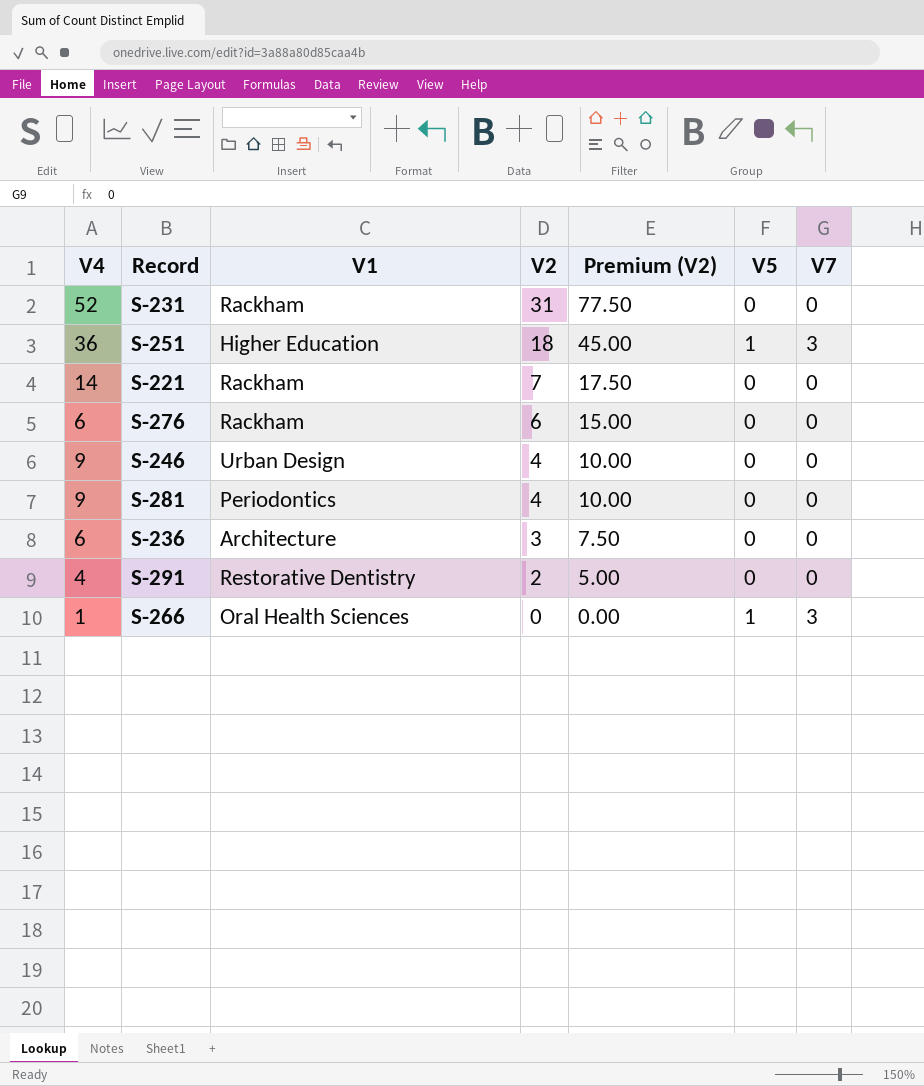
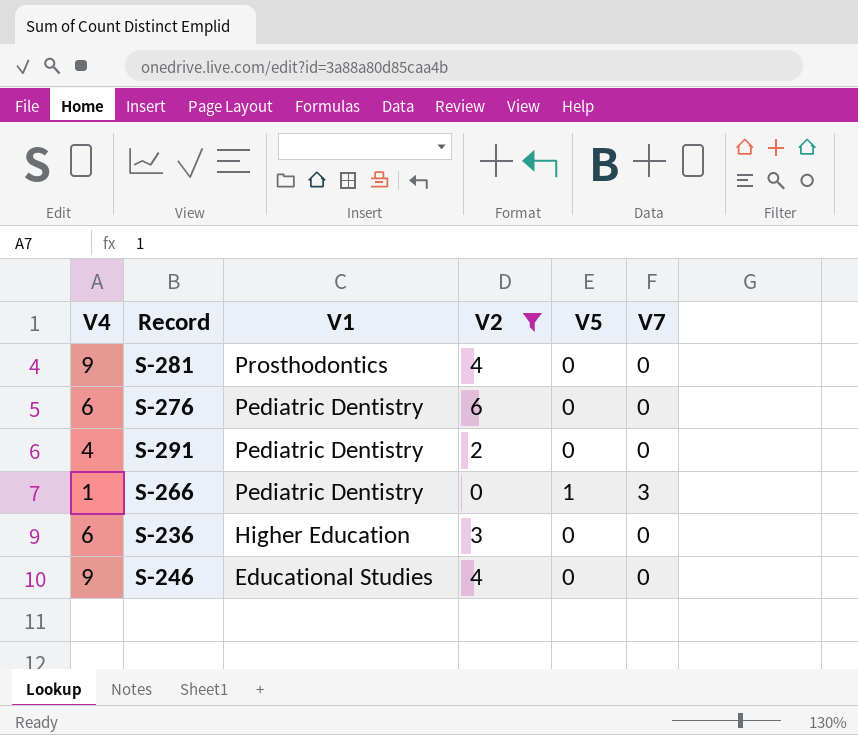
filter: none -> V2 <= 6
row order: V2 descending -> V1 descending
column Premium (V2) | formula: [V2] * 2.5 -> none
S-281 | V1: Periodontics -> Prosthodontics
S-276 | V1: Rackham -> Pediatric Dentistry
S-291 | V1: Restorative Dentistry -> Pediatric Dentistry
S-266 | V1: Oral Health Sciences -> Pediatric Dentistry
S-236 | V1: Architecture -> Higher Education
S-246 | V1: Urban Design -> Educational Studies

